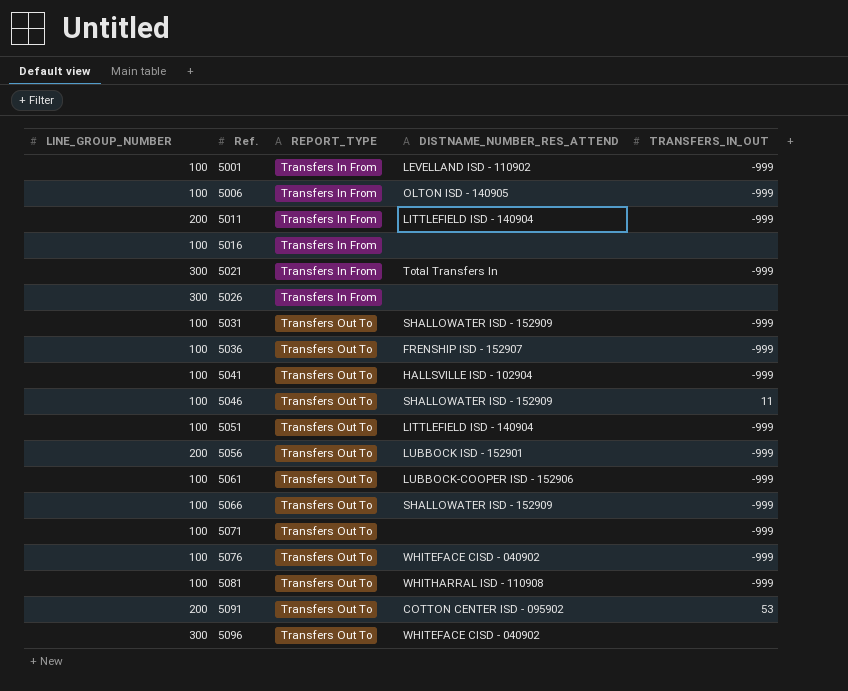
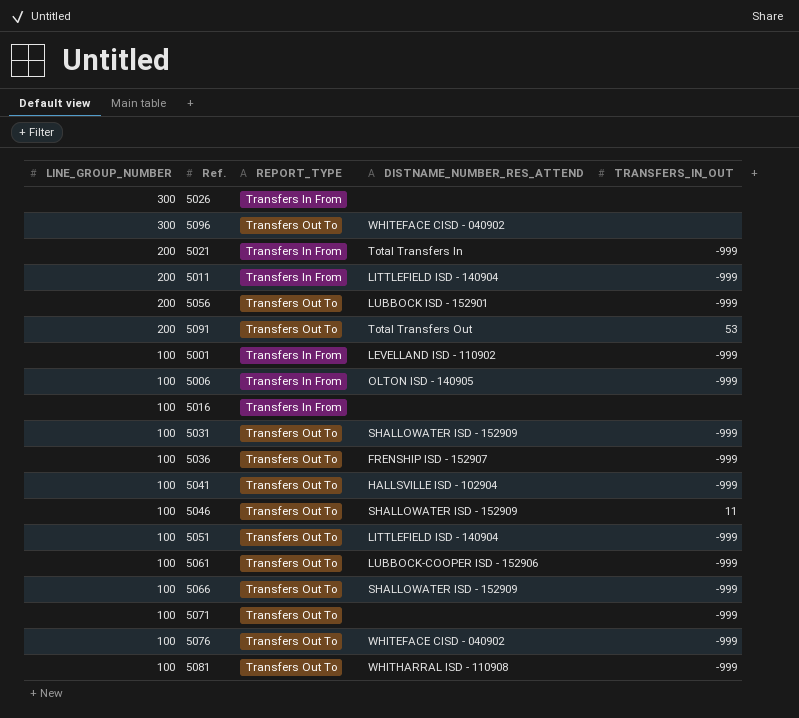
row order: Ref. ascending -> LINE_GROUP_NUMBER descending
5021 | LINE_GROUP_NUMBER: 300 -> 200
5091 | DISTNAME_NUMBER_RES_ATTEND: COTTON CENTER ISD - 095902 -> Total Transfers Out

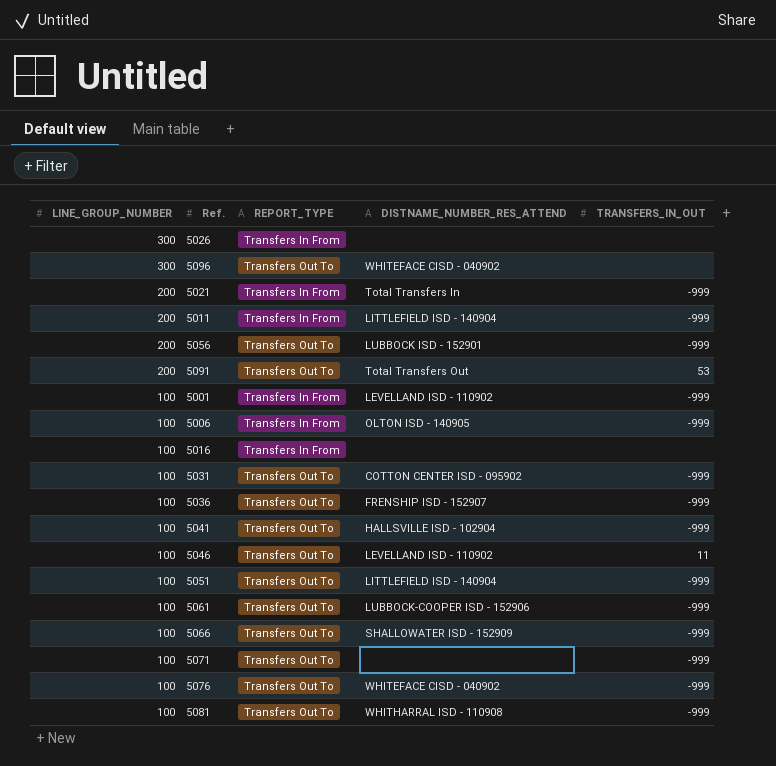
5031 | DISTNAME_NUMBER_RES_ATTEND: SHALLOWATER ISD - 152909 -> COTTON CENTER ISD - 095902
5046 | DISTNAME_NUMBER_RES_ATTEND: SHALLOWATER ISD - 152909 -> LEVELLAND ISD - 110902

